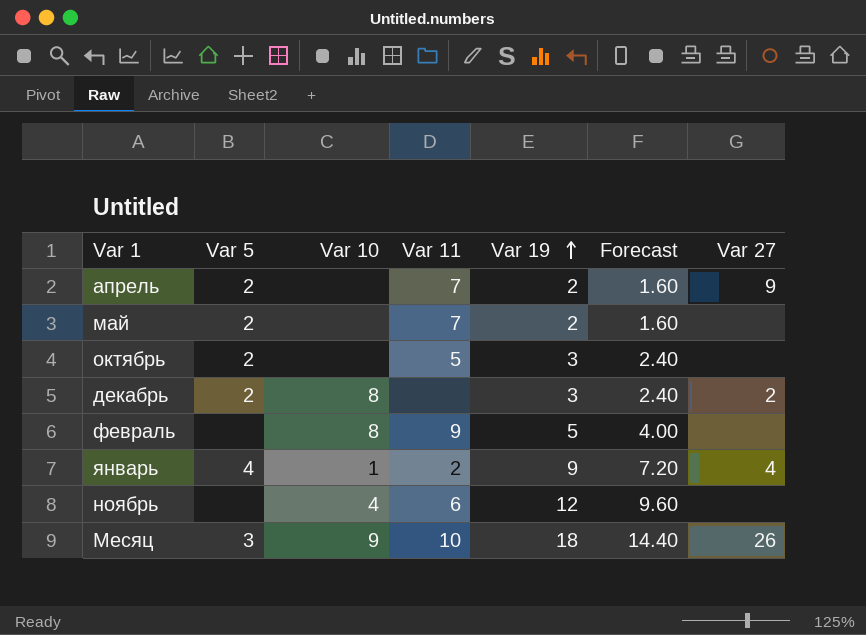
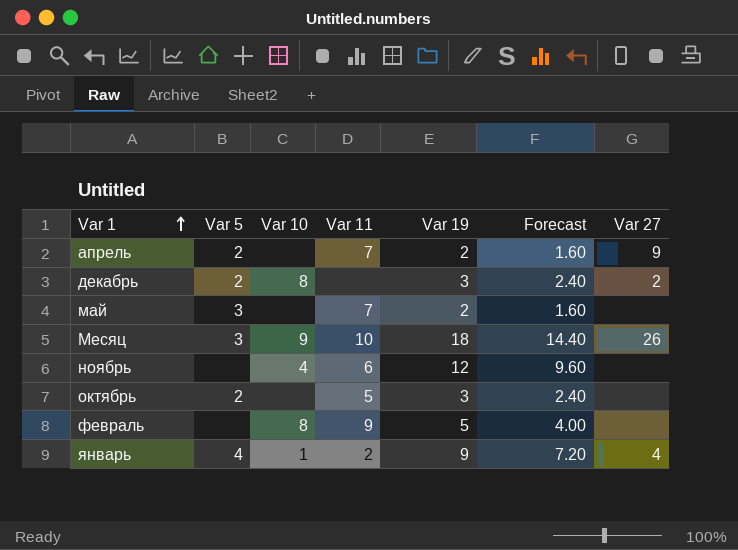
row order: Var 19 ascending -> Var 1 ascending
май | Var 5: 2 -> 3

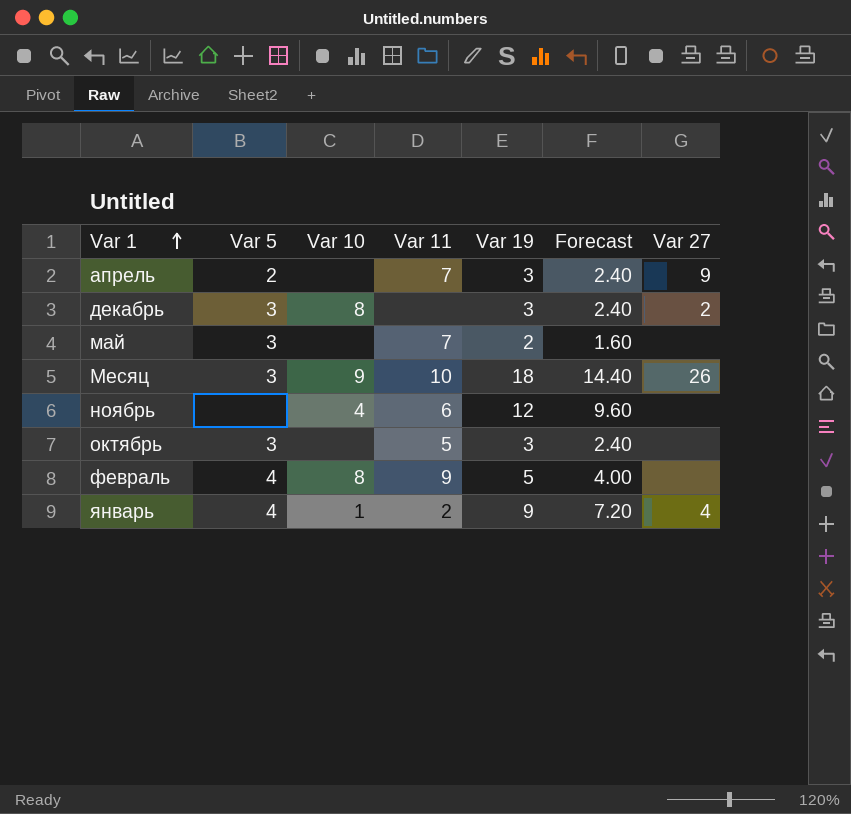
апрель | Var 19: 2 -> 3
апрель | Forecast: 1.60 -> 2.40
декабрь | Var 5: 2 -> 3
октябрь | Var 5: 2 -> 3
февраль | Var 5: none -> 4

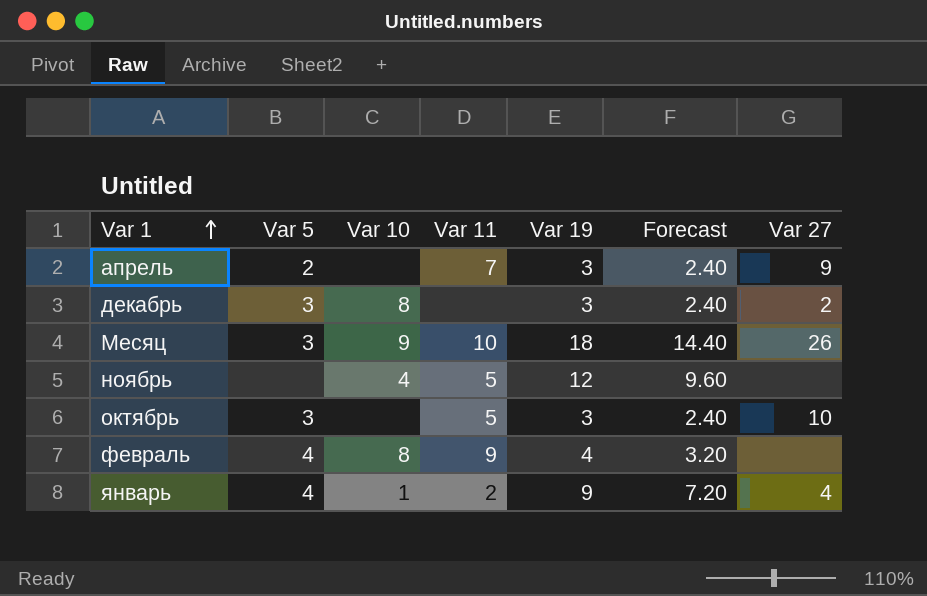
row май: 3 | none | 7 | 2 | 1.60 | none -> none
ноябрь | Var 11: 6 -> 5
октябрь | Var 27: none -> 10
февраль | Var 19: 5 -> 4
февраль | Forecast: 4.00 -> 3.20

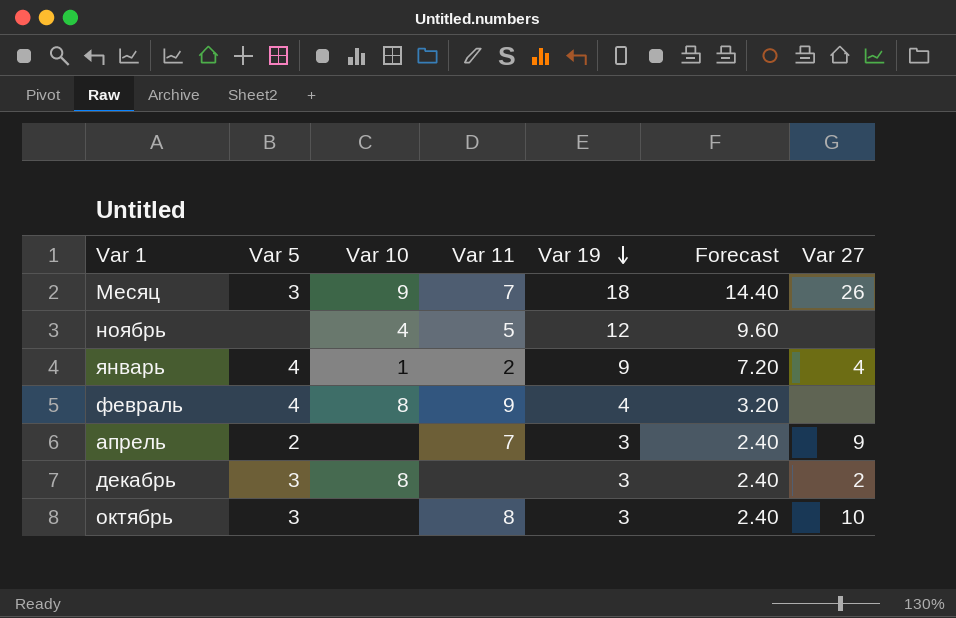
row order: Var 1 ascending -> Var 19 descending
Месяц | Var 11: 10 -> 7
октябрь | Var 11: 5 -> 8

